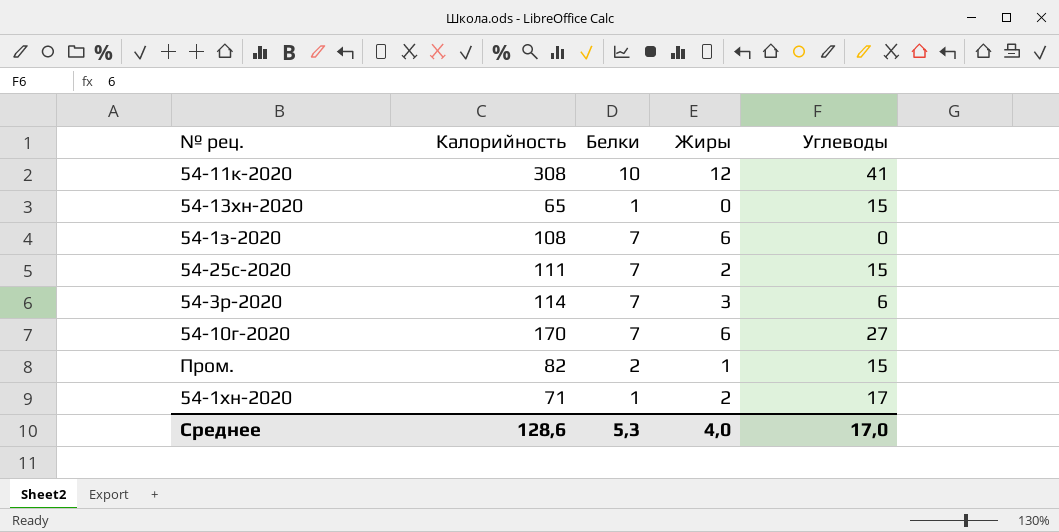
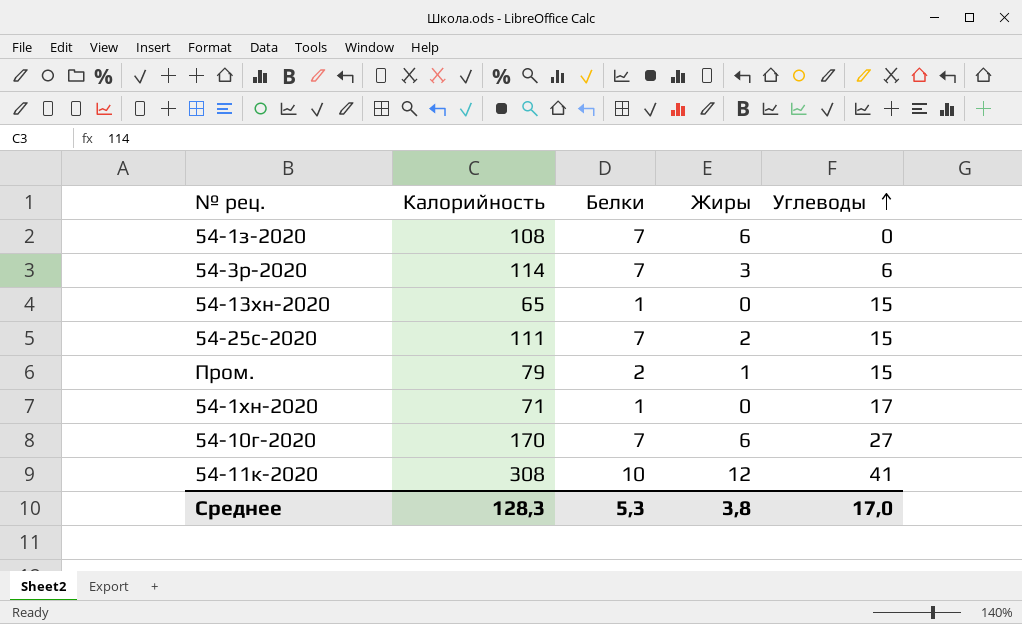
row order: none -> Углеводы ascending
Пром. | Калорийность: 82 -> 79
54-1хн-2020 | Жиры: 2 -> 0
Среднее | Калорийность: 128,6 -> 128,3
Среднее | Жиры: 4,0 -> 3,8

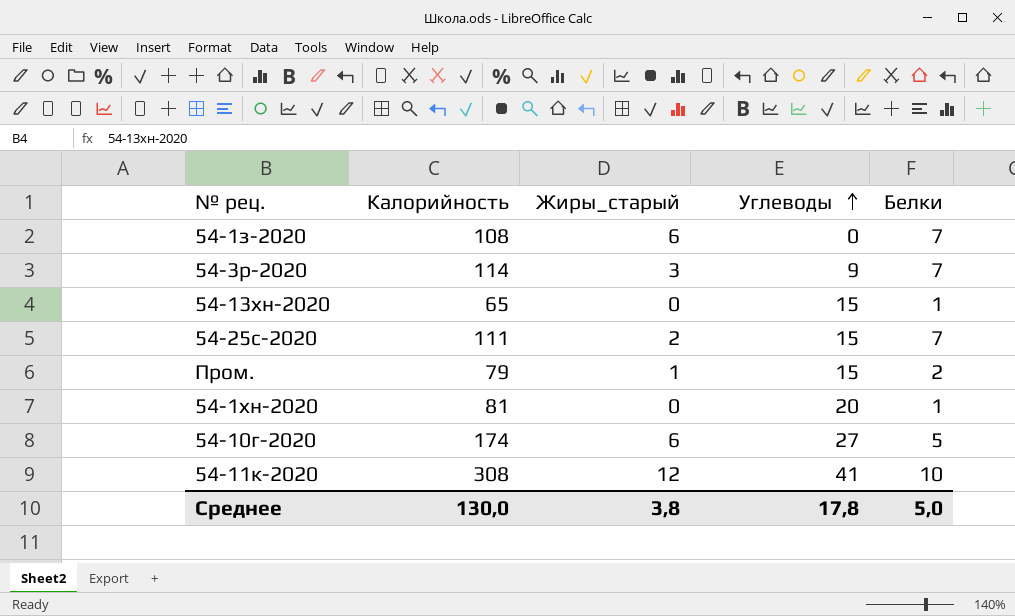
column name: Жиры -> Жиры_старый
column Белки | position: 3 -> 5
54-3р-2020 | Углеводы: 6 -> 9
54-1хн-2020 | Калорийность: 71 -> 81
54-1хн-2020 | Углеводы: 17 -> 20
54-10г-2020 | Калорийность: 170 -> 174
54-10г-2020 | Белки: 7 -> 5
Среднее | Калорийность: 128,3 -> 130,0
Среднее | Углеводы: 17,0 -> 17,8
Среднее | Белки: 5,3 -> 5,0

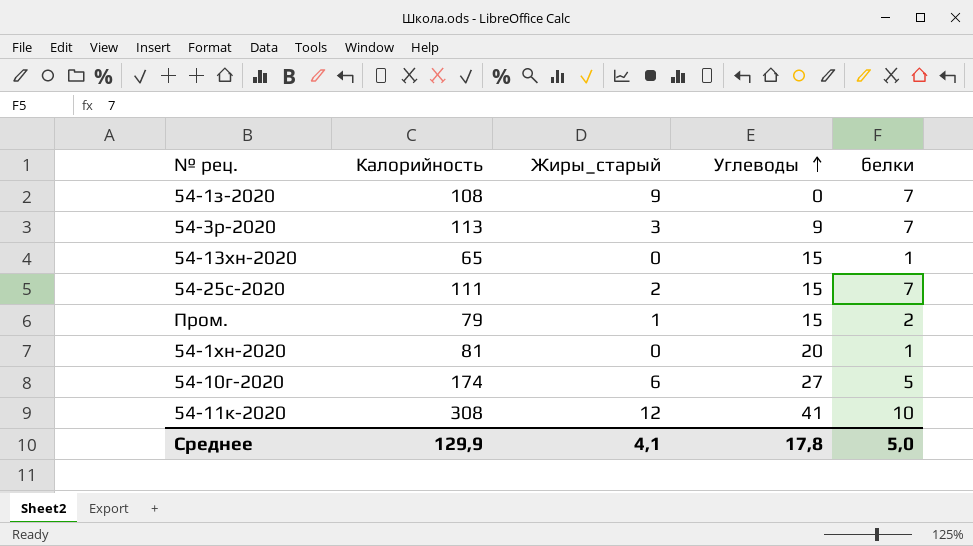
column name: Белки -> белки
54-1з-2020 | Жиры_старый: 6 -> 9
54-3р-2020 | Калорийность: 114 -> 113
Среднее | Калорийность: 130,0 -> 129,9
Среднее | Жиры_старый: 3,8 -> 4,1

